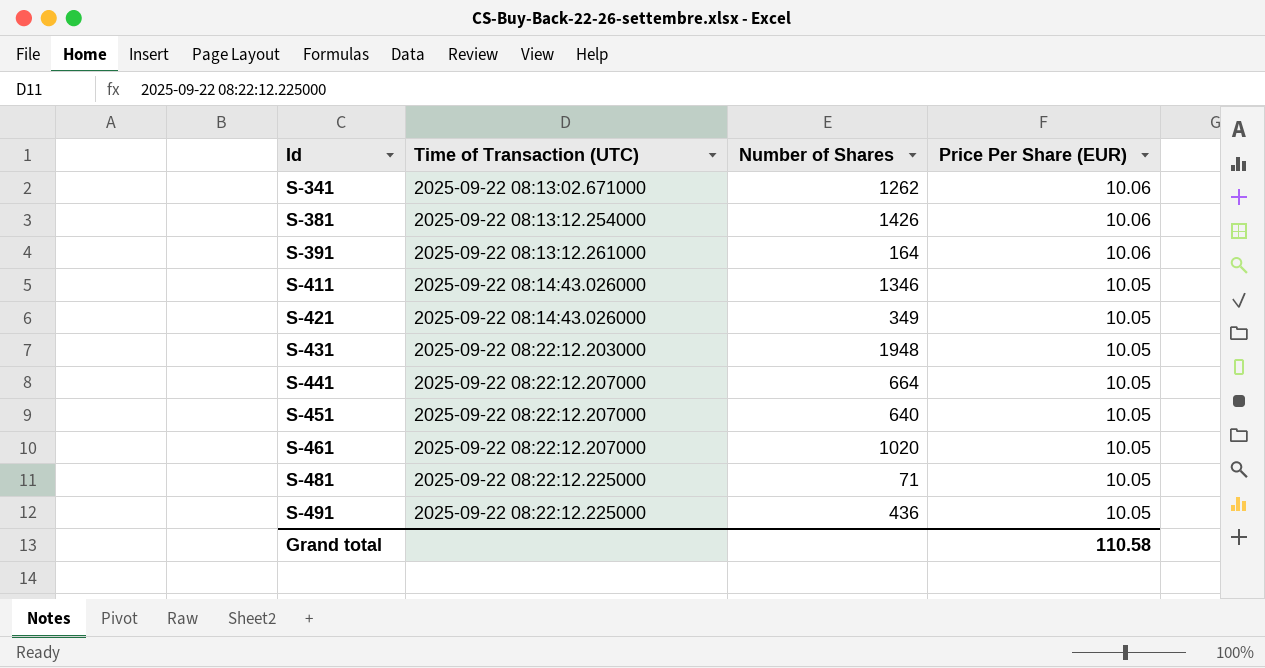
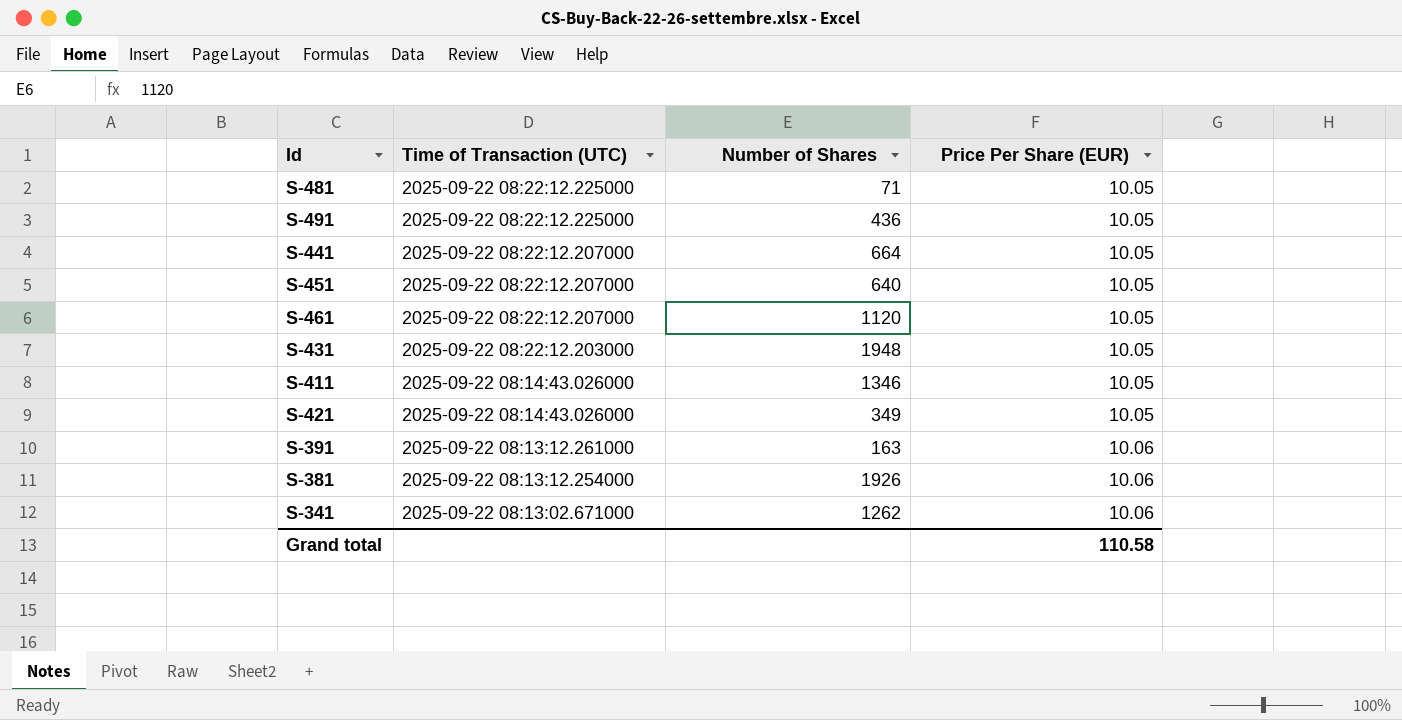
row order: Id ascending -> Time of Transaction (UTC) descending
S-461 | Number of Shares: 1020 -> 1120
S-391 | Number of Shares: 164 -> 163
S-381 | Number of Shares: 1426 -> 1926

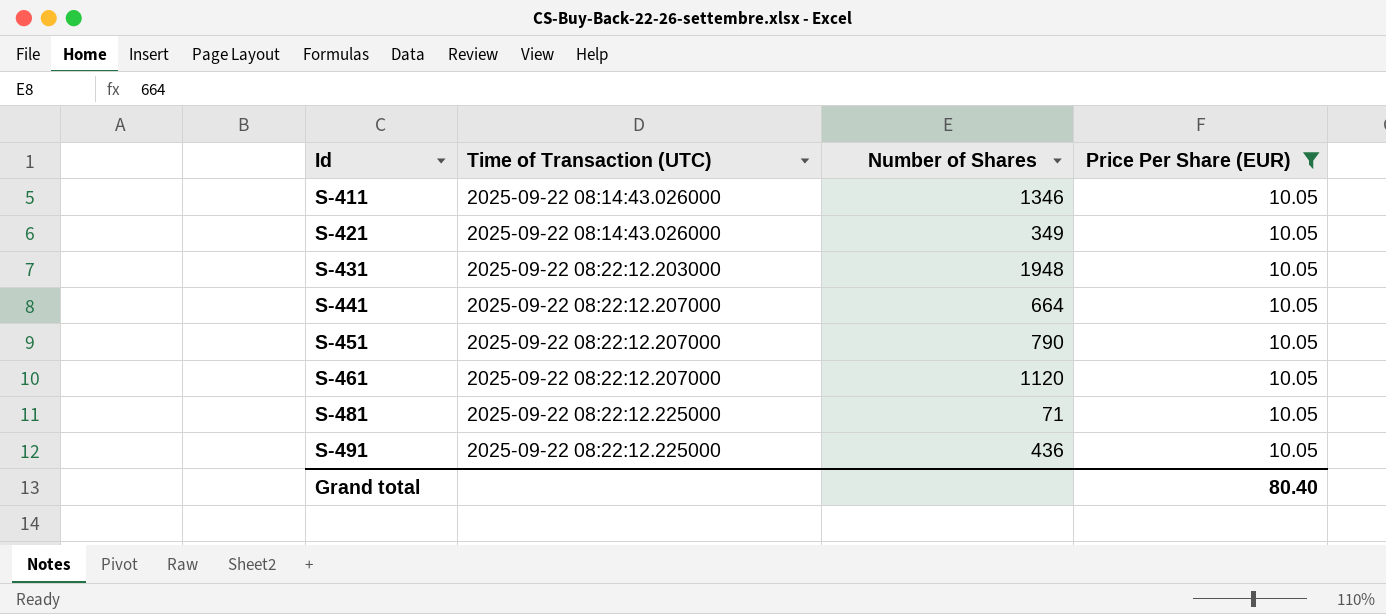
filter: none -> Price Per Share (EUR) = 10.05
row order: Time of Transaction (UTC) descending -> Id ascending
S-451 | Number of Shares: 640 -> 790
Grand total | Price Per Share (EUR): 110.58 -> 80.40

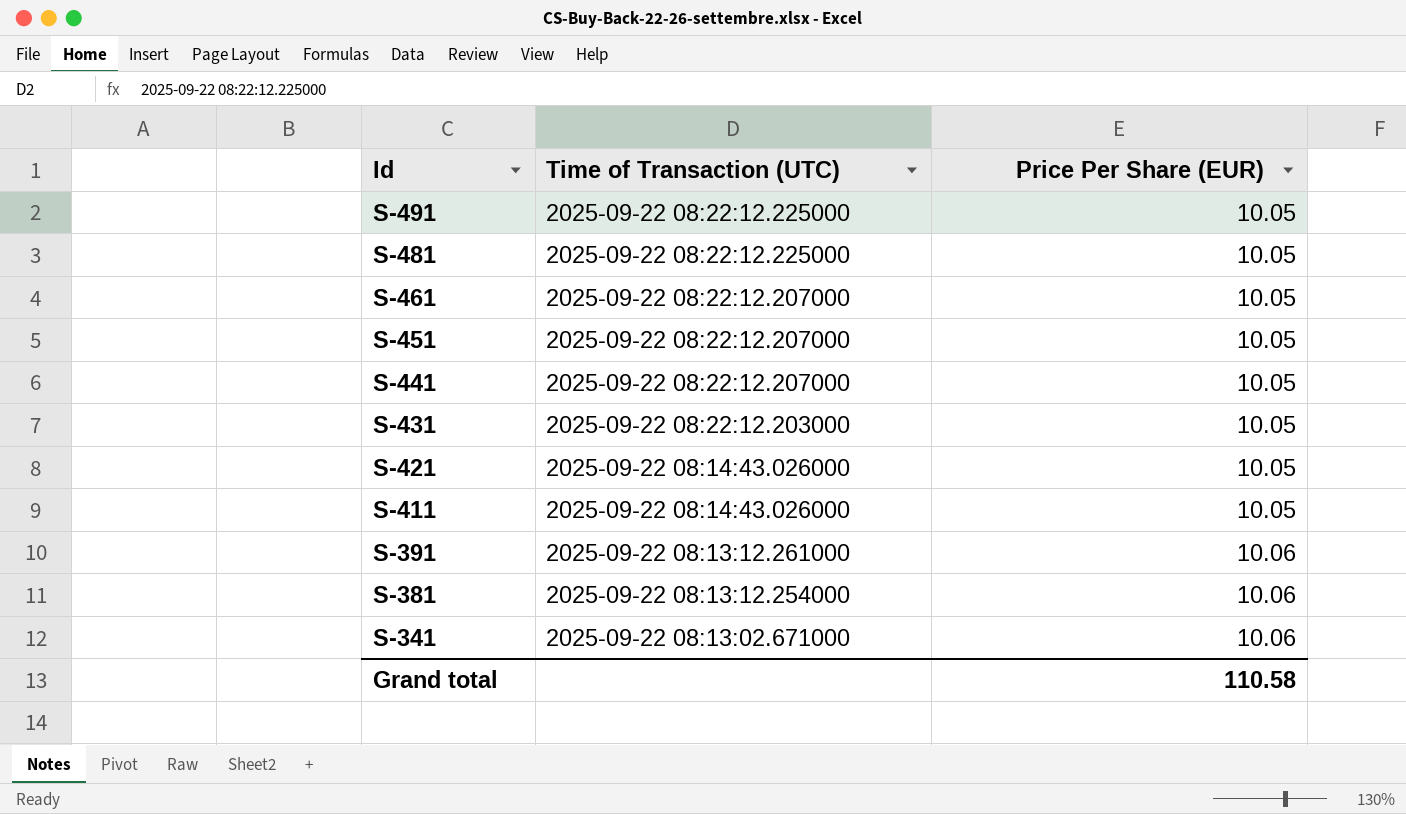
filter: Price Per Share (EUR) = 10.05 -> none
row order: Id ascending -> Id descending
column Number of Shares | position: 3 -> none
Grand total | Price Per Share (EUR): 80.40 -> 110.58

